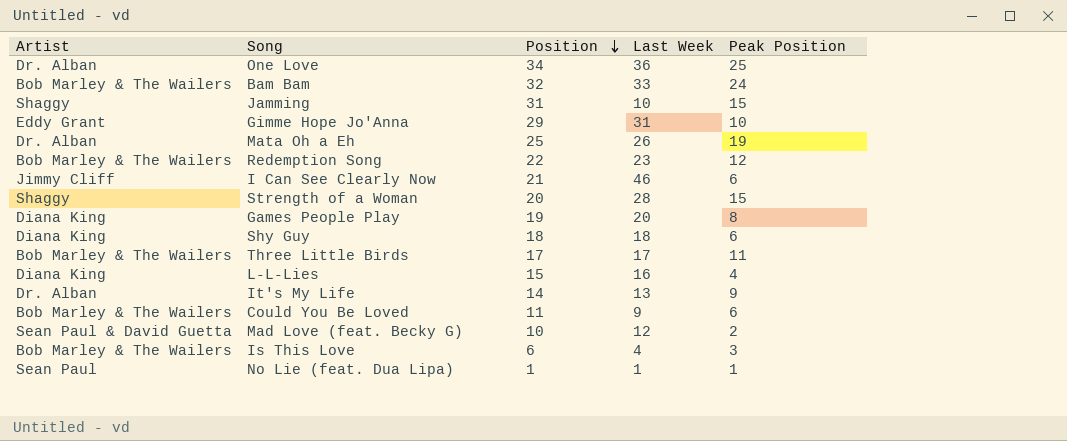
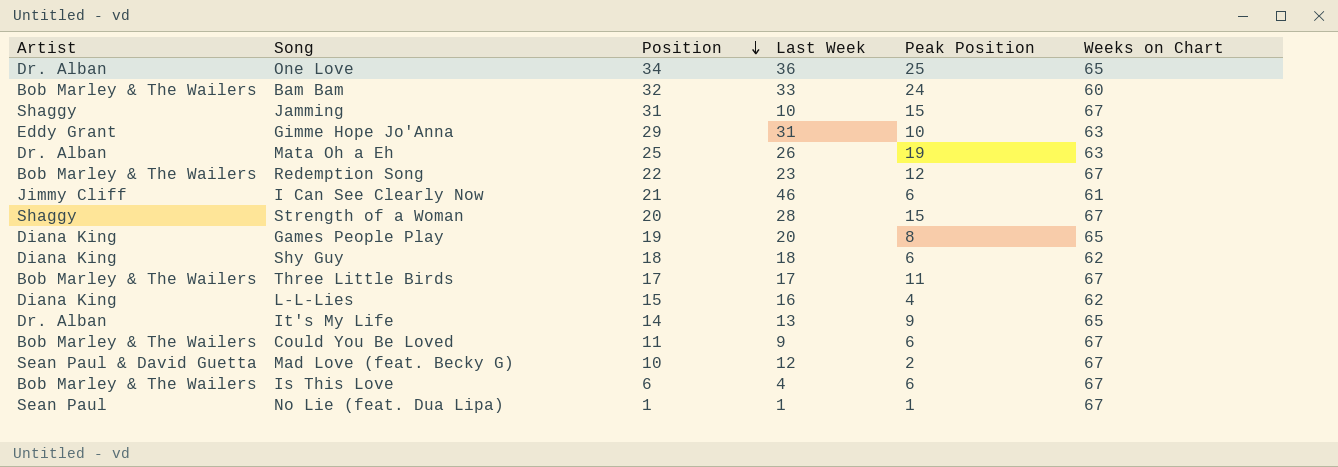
column Weeks on Chart | position: none -> 6
Is This Love | Peak Position: 3 -> 6

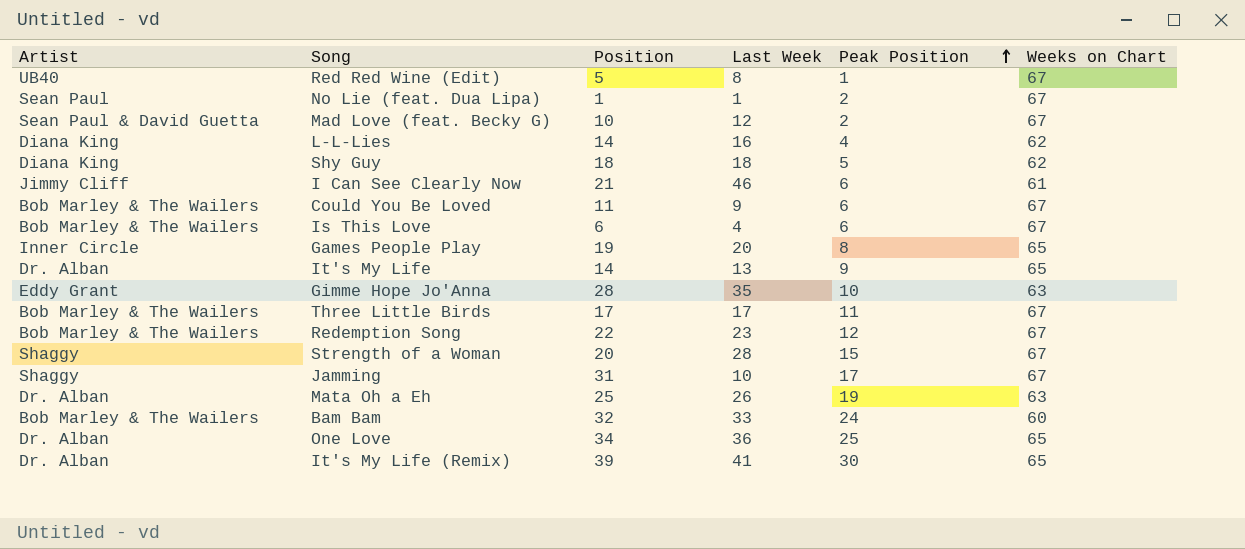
row order: Position descending -> Peak Position ascending
row Red Red Wine (Edit): none -> UB40 | 5 | 8 | 1 | 67
No Lie (feat. Dua Lipa) | Peak Position: 1 -> 2
L-L-Lies | Position: 15 -> 14
Shy Guy | Peak Position: 6 -> 5
Games People Play | Artist: Diana King -> Inner Circle
Gimme Hope Jo'Anna | Position: 29 -> 28
Gimme Hope Jo'Anna | Last Week: 31 -> 35
Jamming | Peak Position: 15 -> 17
row It's My Life (Remix): none -> Dr. Alban | 39 | 41 | 30 | 65

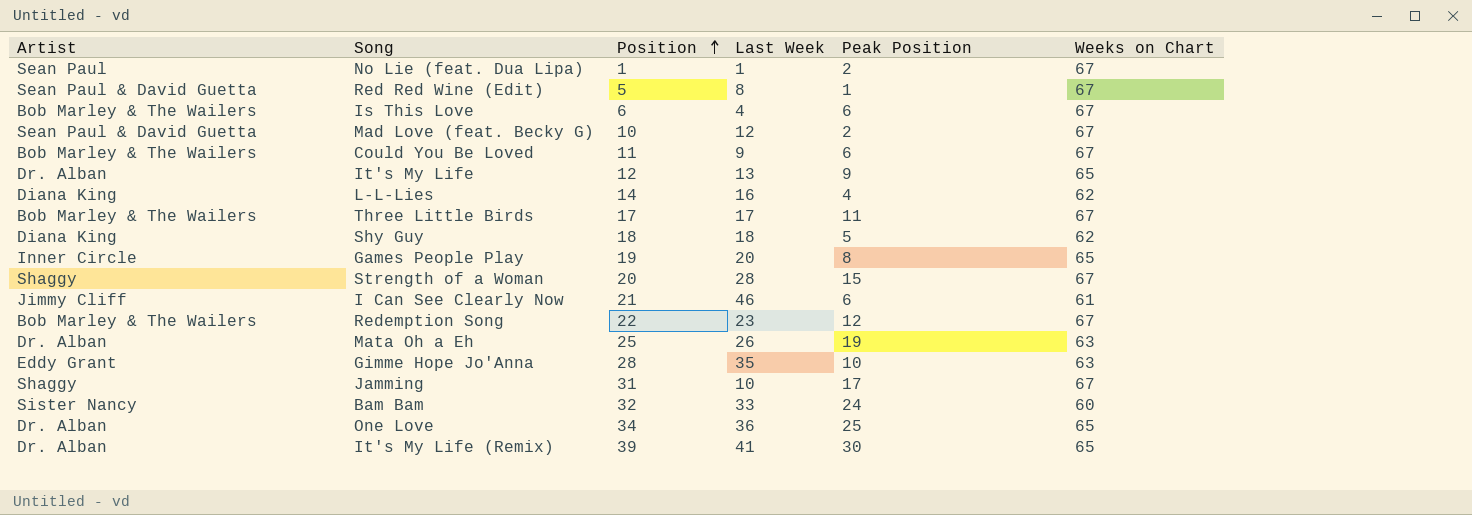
row order: Peak Position ascending -> Position ascending
Red Red Wine (Edit) | Artist: UB40 -> Sean Paul & David Guetta
It's My Life | Position: 14 -> 12
Bam Bam | Artist: Bob Marley & The Wailers -> Sister Nancy

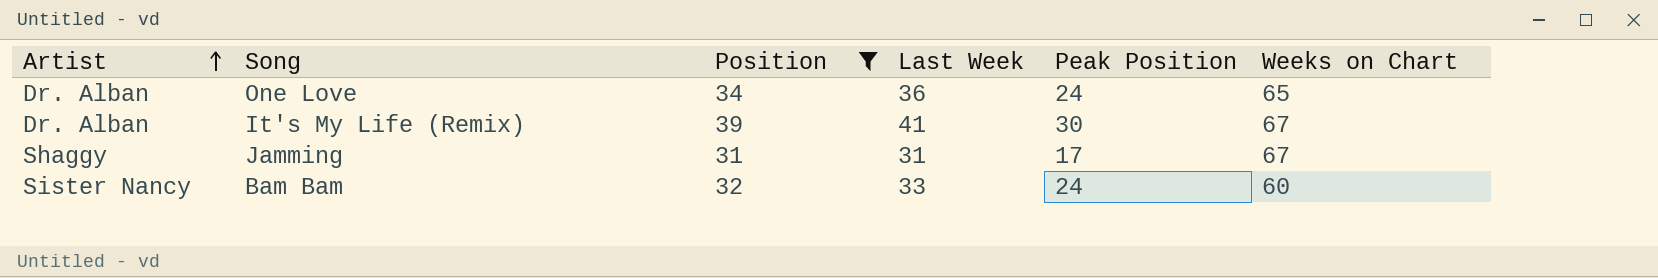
filter: none -> Position >= 31
row order: Position ascending -> Artist ascending
One Love | Peak Position: 25 -> 24
It's My Life (Remix) | Weeks on Chart: 65 -> 67
Jamming | Last Week: 10 -> 31

